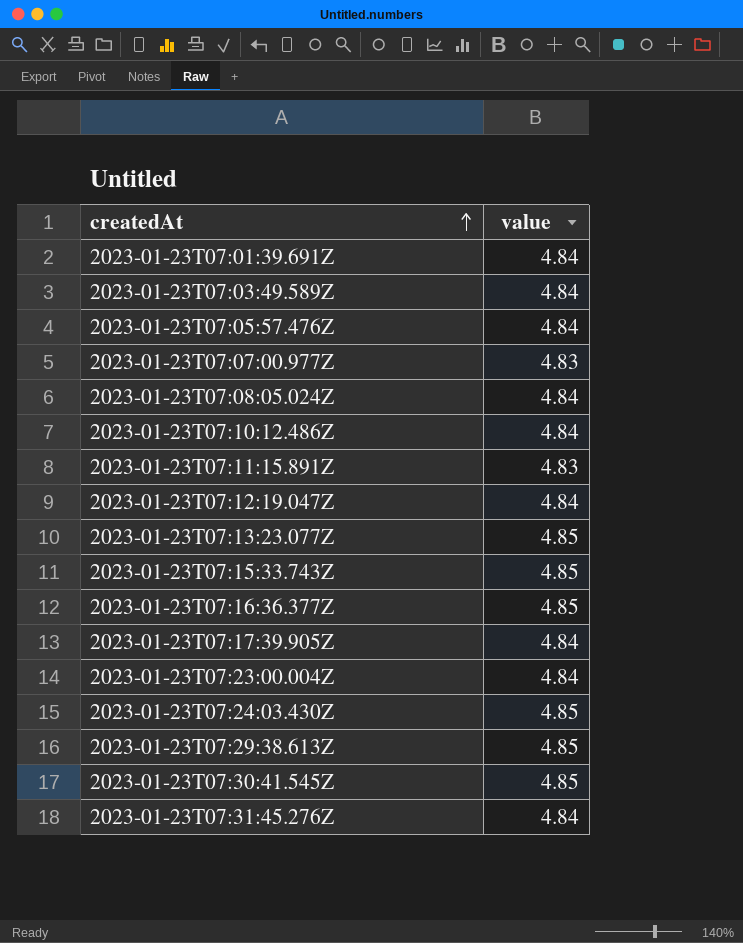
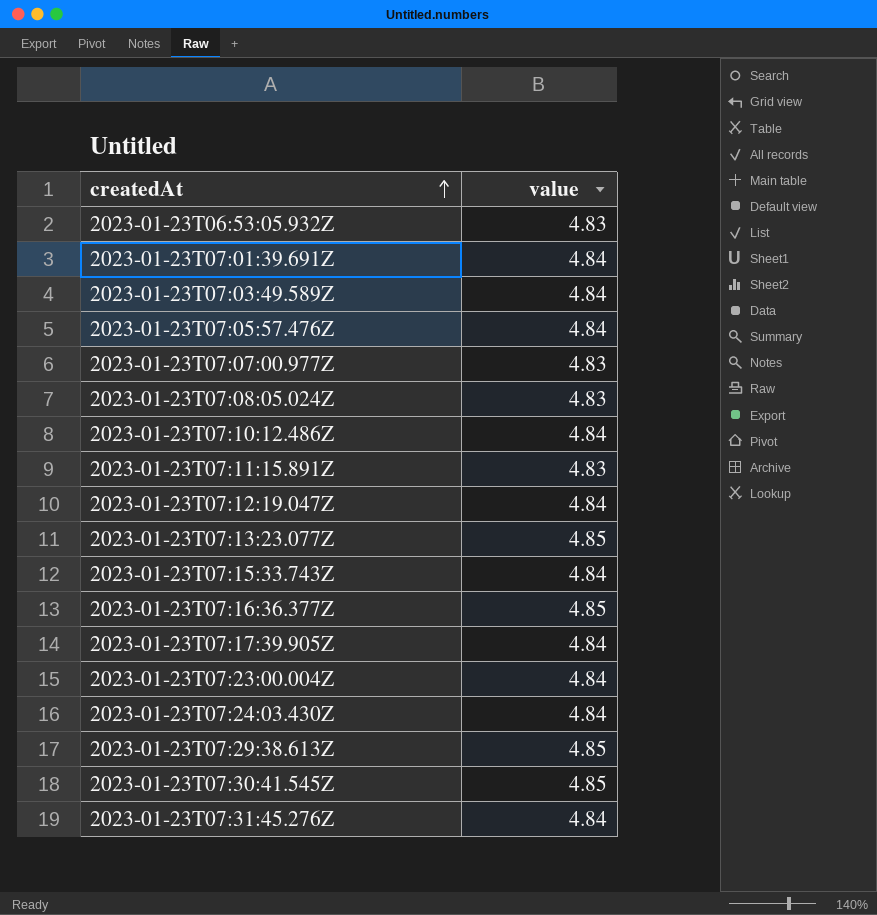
row 2023-01-23T06:53:05.932Z: none -> 4.83
2023-01-23T07:08:05.024Z | value: 4.84 -> 4.83
2023-01-23T07:15:33.743Z | value: 4.85 -> 4.84
2023-01-23T07:24:03.430Z | value: 4.85 -> 4.84

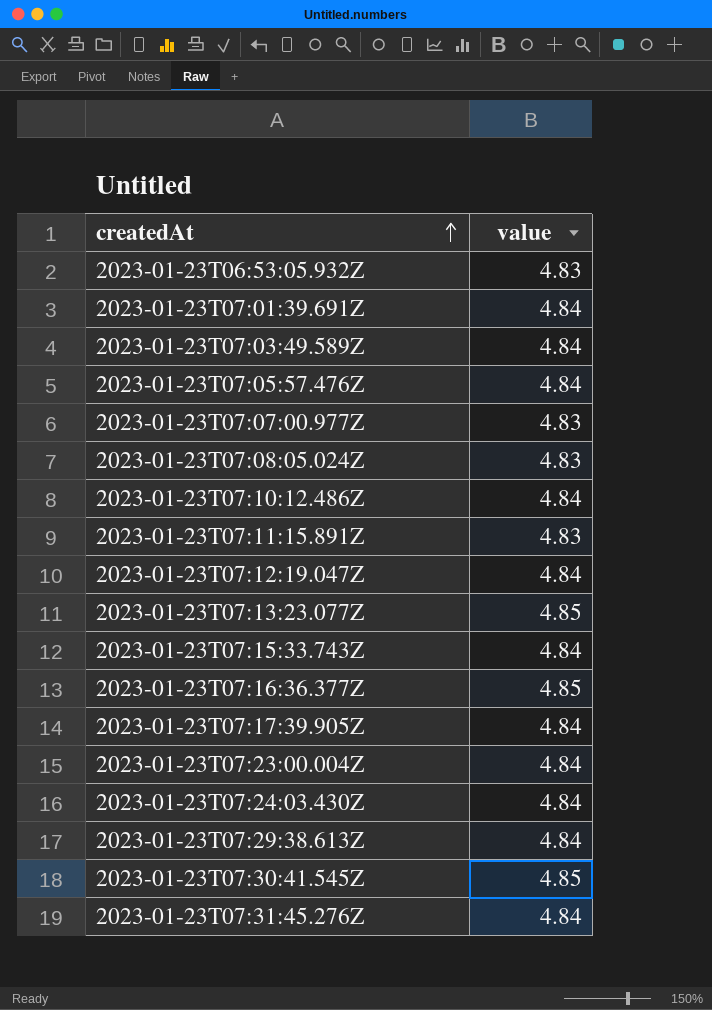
2023-01-23T07:29:38.613Z | value: 4.85 -> 4.84

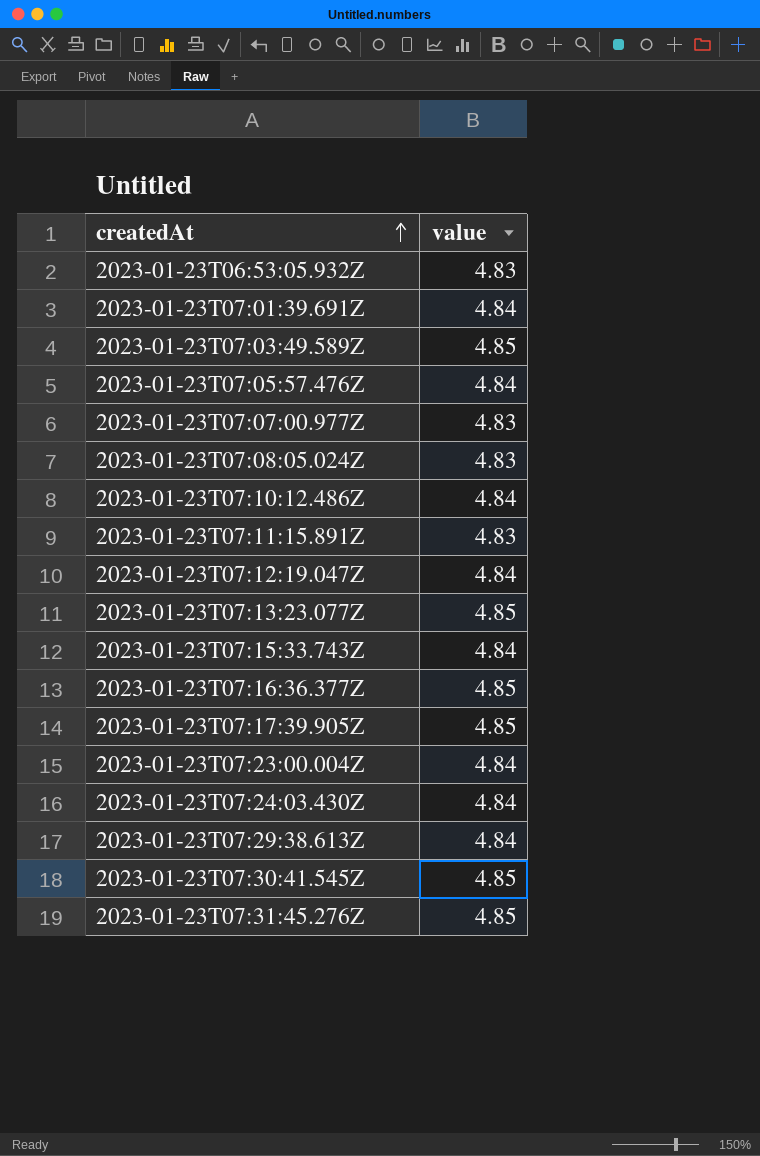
2023-01-23T07:03:49.589Z | value: 4.84 -> 4.85
2023-01-23T07:17:39.905Z | value: 4.84 -> 4.85
2023-01-23T07:31:45.276Z | value: 4.84 -> 4.85

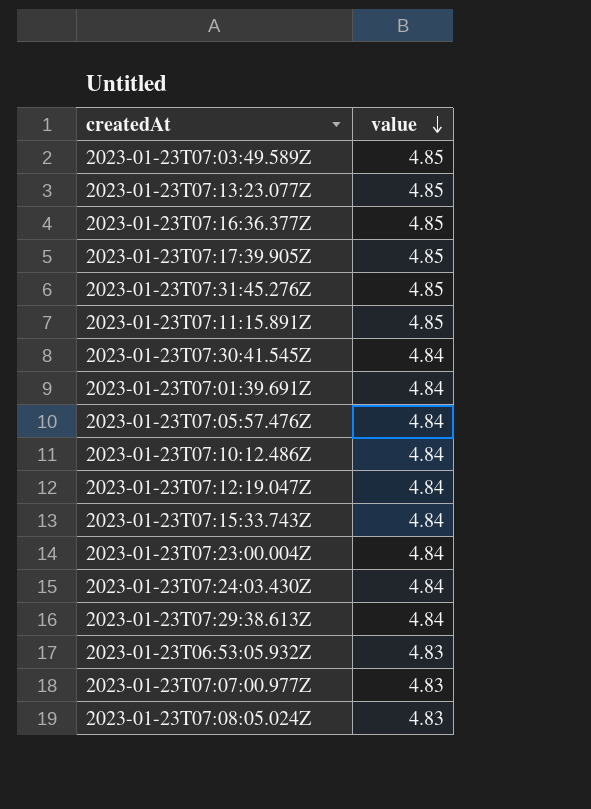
row order: createdAt ascending -> value descending
2023-01-23T07:11:15.891Z | value: 4.83 -> 4.85
2023-01-23T07:30:41.545Z | value: 4.85 -> 4.84

